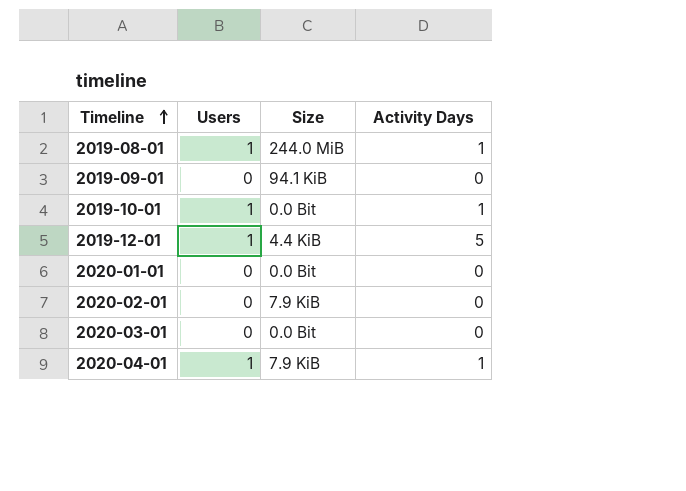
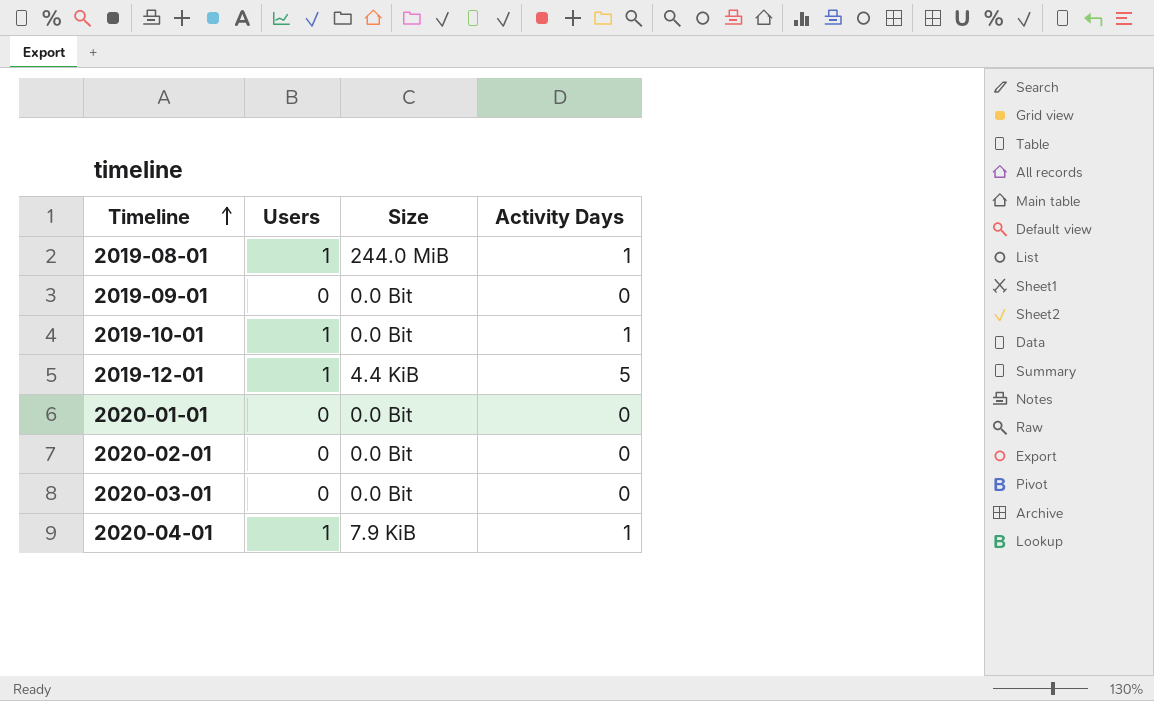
2019-09-01 | Size: 94.1 KiB -> 0.0 Bit
2020-02-01 | Size: 7.9 KiB -> 0.0 Bit

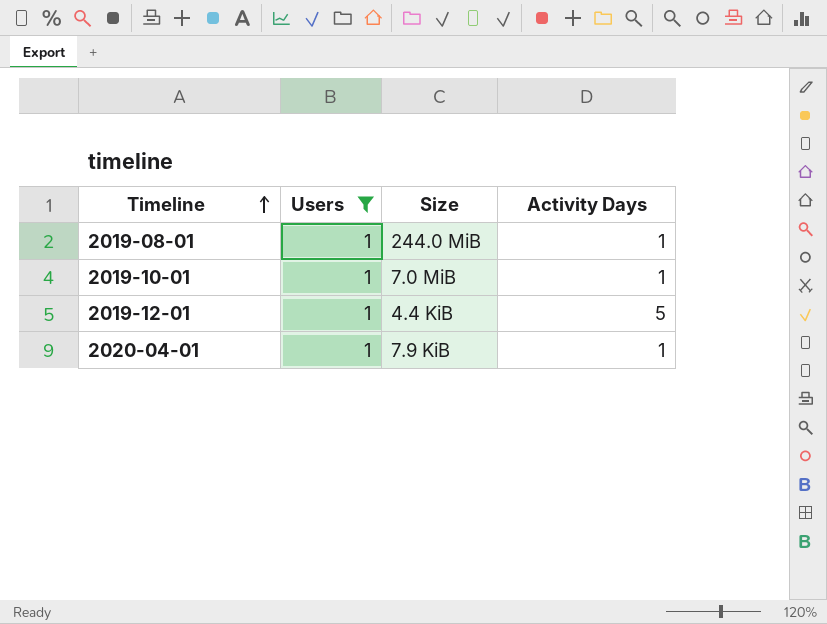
filter: none -> Users = 1
2019-10-01 | Size: 0.0 Bit -> 7.0 MiB

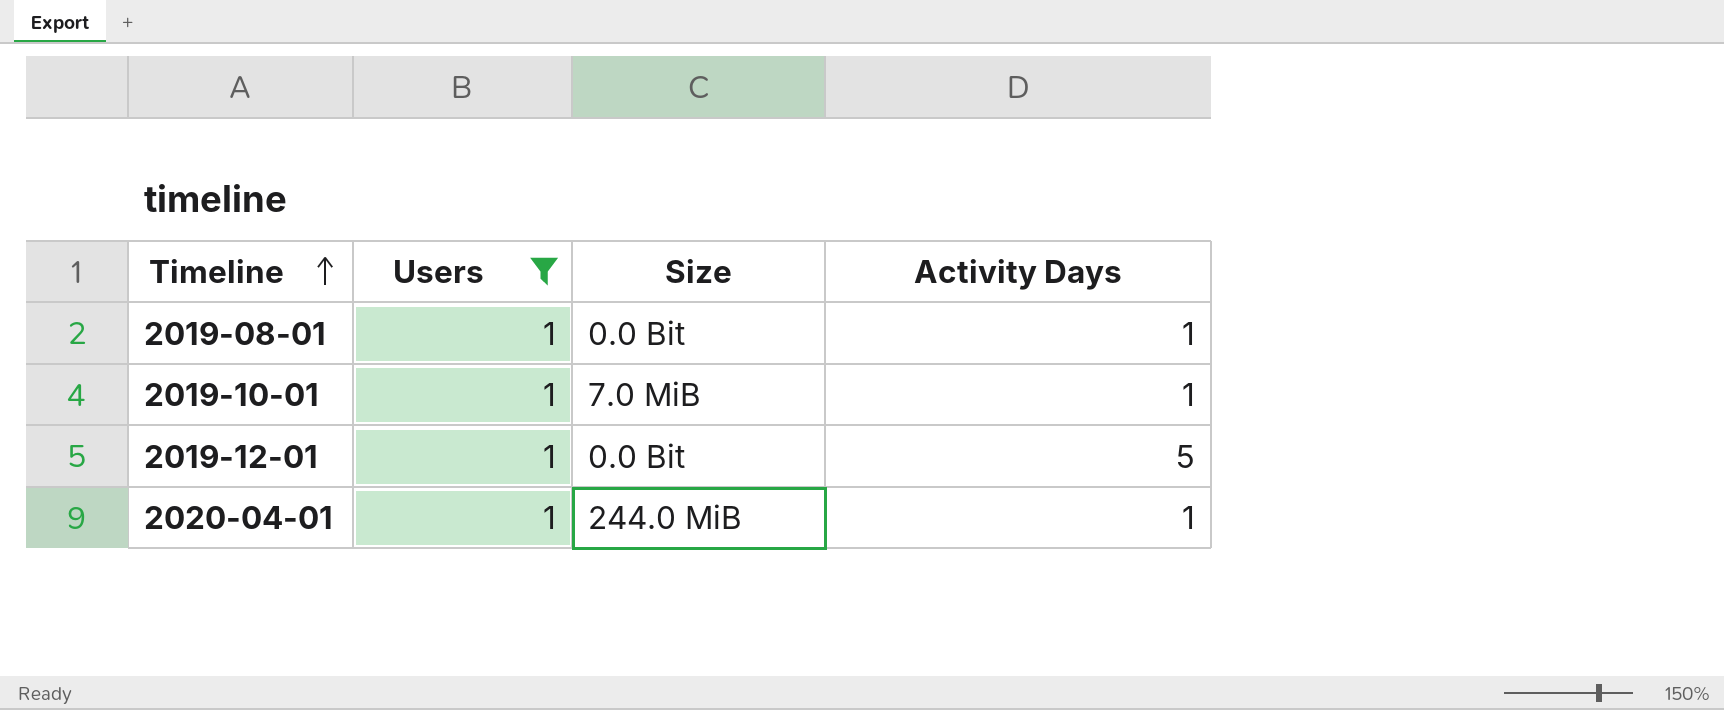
2019-08-01 | Size: 244.0 MiB -> 0.0 Bit
2019-12-01 | Size: 4.4 KiB -> 0.0 Bit
2020-04-01 | Size: 7.9 KiB -> 244.0 MiB

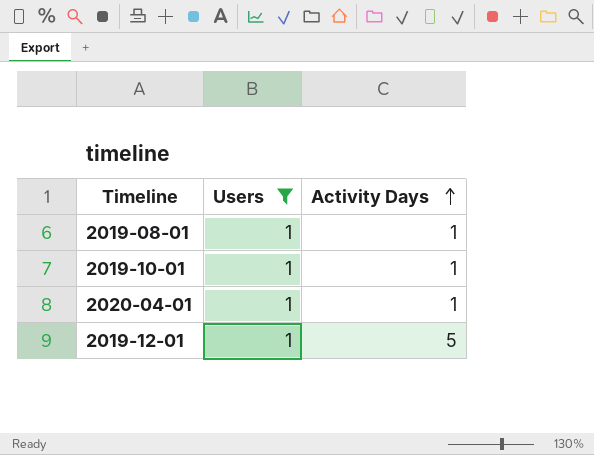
row order: Timeline ascending -> Activity Days ascending
column Size | position: 3 -> none

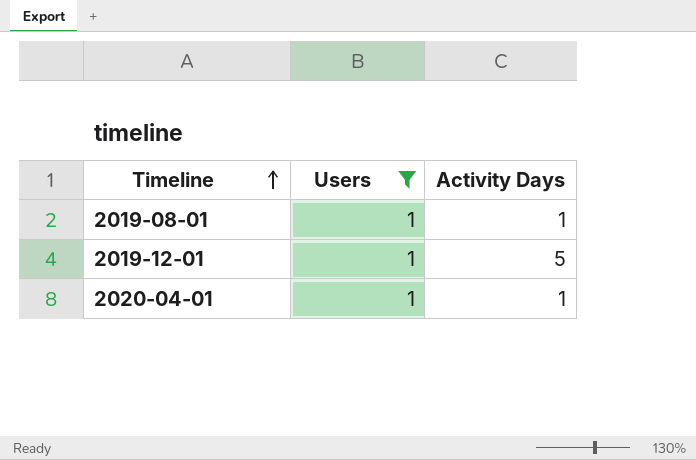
row order: Activity Days ascending -> Timeline ascending
row 2019-10-01: 1 | 1 -> none

